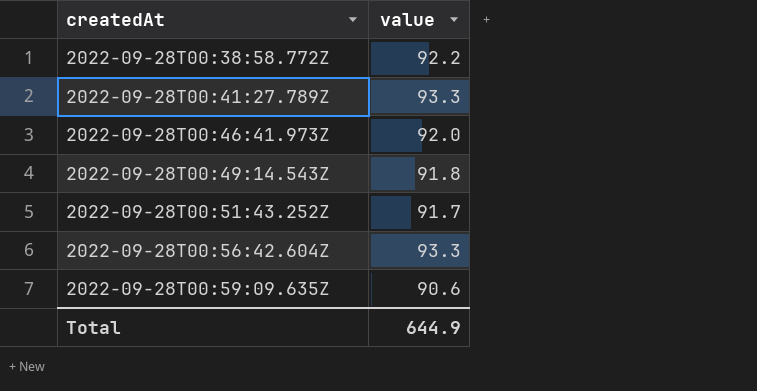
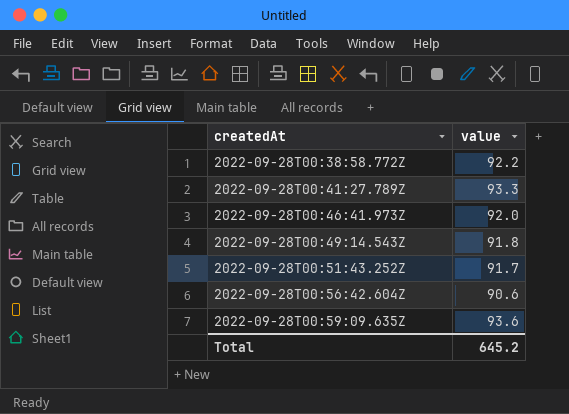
2022-09-28T00:56:42.604Z | value: 93.3 -> 90.6
2022-09-28T00:59:09.635Z | value: 90.6 -> 93.6
Total | value: 644.9 -> 645.2

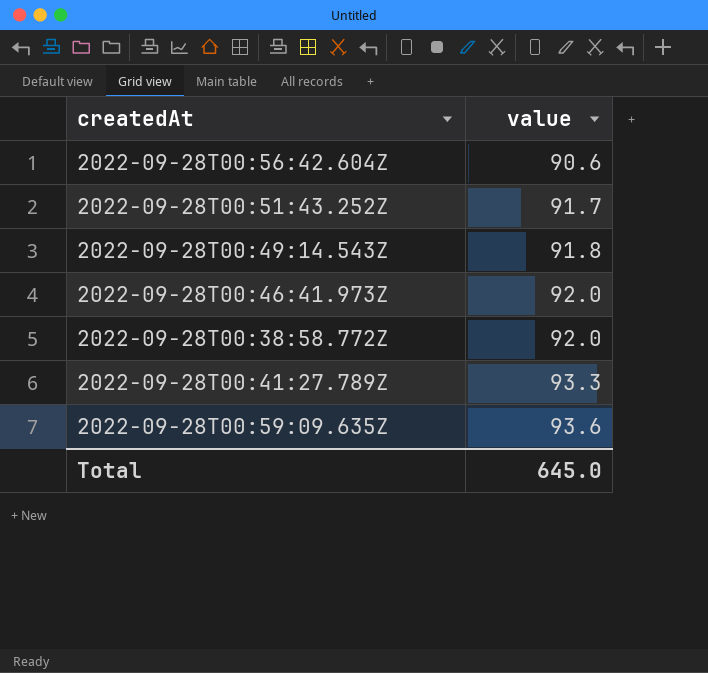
row order: createdAt ascending -> value ascending
2022-09-28T00:38:58.772Z | value: 92.2 -> 92.0
Total | value: 645.2 -> 645.0

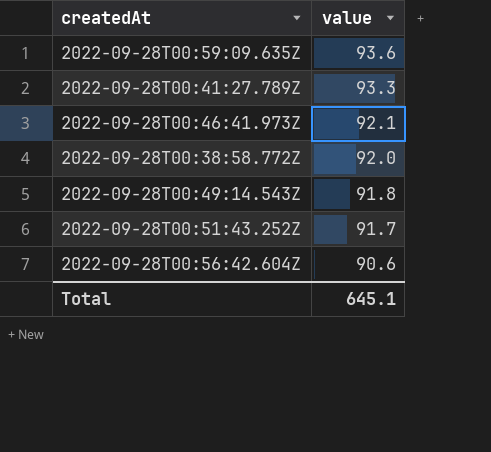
row order: value ascending -> value descending
2022-09-28T00:46:41.973Z | value: 92.0 -> 92.1
Total | value: 645.0 -> 645.1

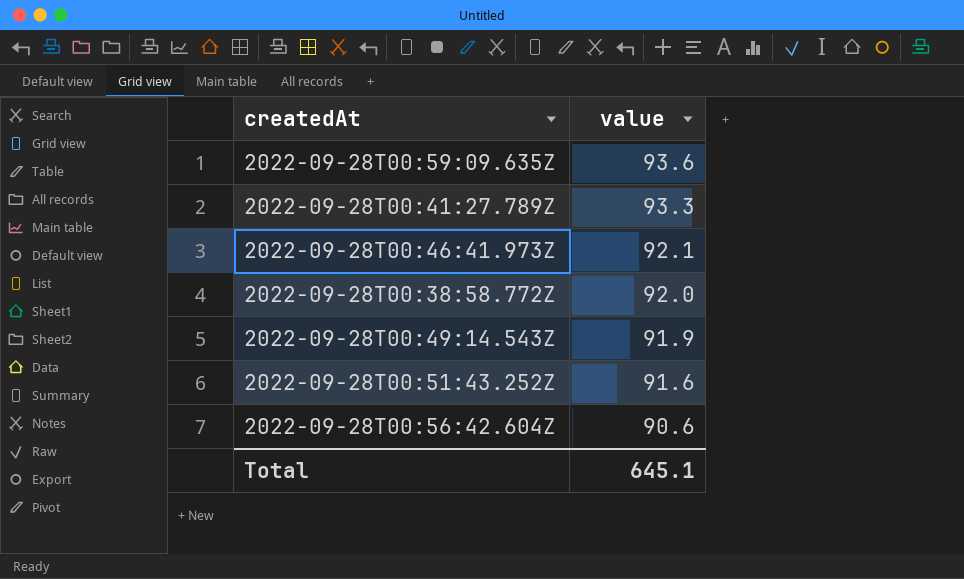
2022-09-28T00:49:14.543Z | value: 91.8 -> 91.9
2022-09-28T00:51:43.252Z | value: 91.7 -> 91.6

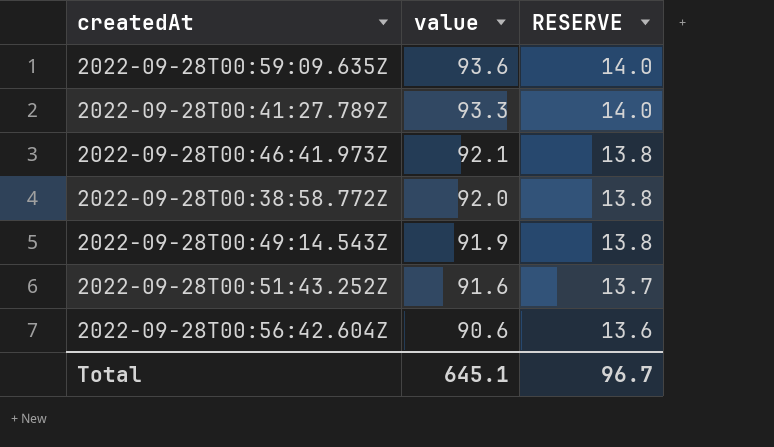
column RESERVE | formula: none -> [value] * 0.15

